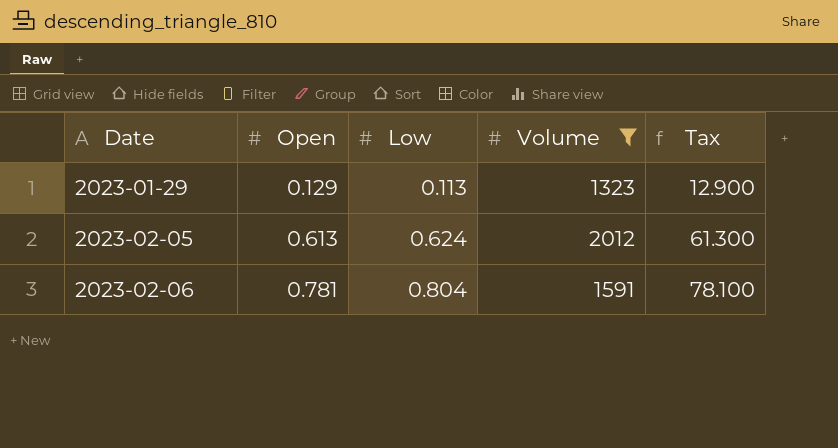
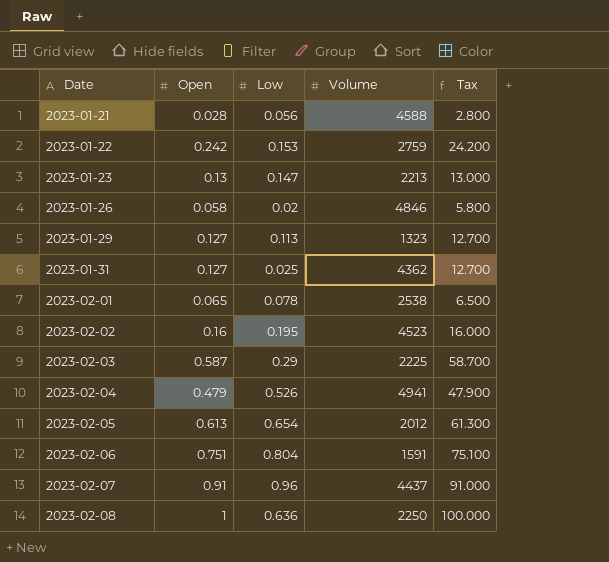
filter: Volume <= 2012 -> none
2023-01-29 | Open: 0.129 -> 0.127
2023-01-29 | Tax: 12.900 -> 12.700
2023-02-05 | Low: 0.624 -> 0.654
2023-02-06 | Open: 0.781 -> 0.751
2023-02-06 | Tax: 78.100 -> 75.100

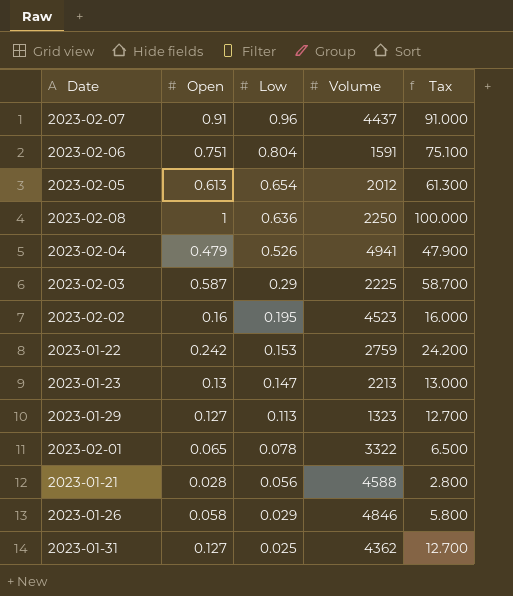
row order: Date ascending -> Low descending
2023-02-01 | Volume: 2538 -> 3322
2023-01-26 | Low: 0.02 -> 0.029

